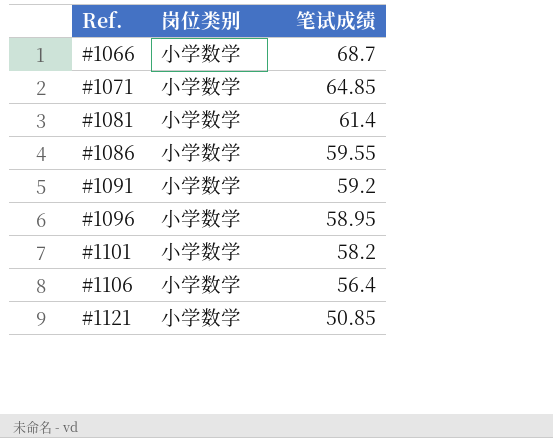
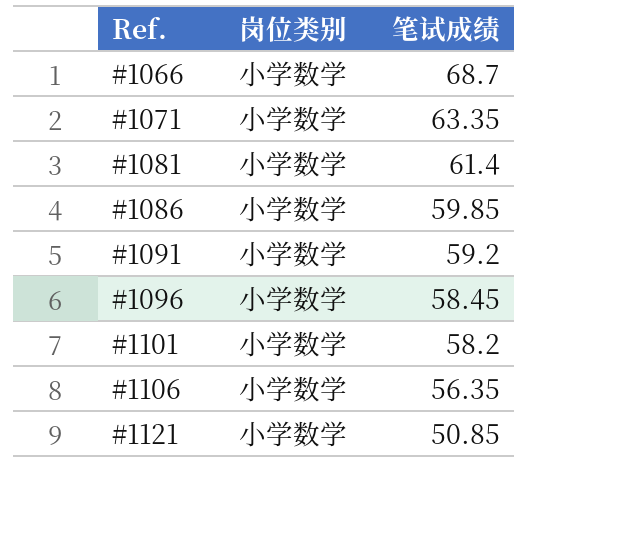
#1071 | 笔试成绩: 64.85 -> 63.35
#1086 | 笔试成绩: 59.55 -> 59.85
#1096 | 笔试成绩: 58.95 -> 58.45
#1106 | 笔试成绩: 56.4 -> 56.35

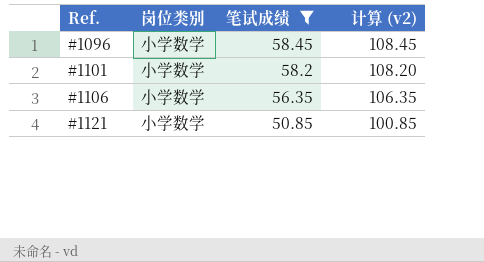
filter: none -> 笔试成绩 <= 58.45
column 计算 (v2) | formula: none -> [笔试成绩] + 50

